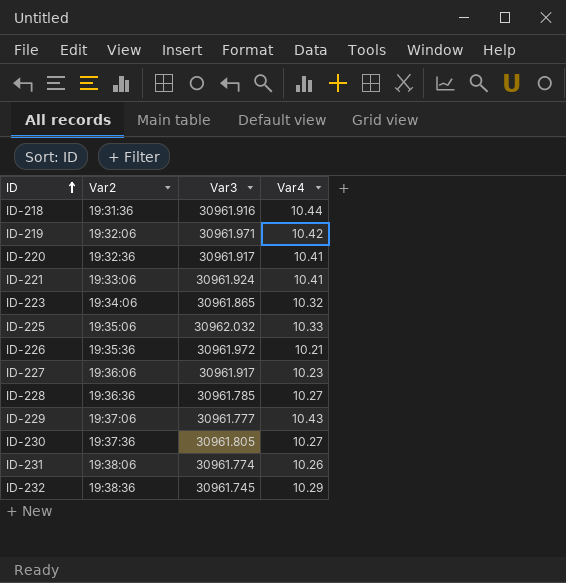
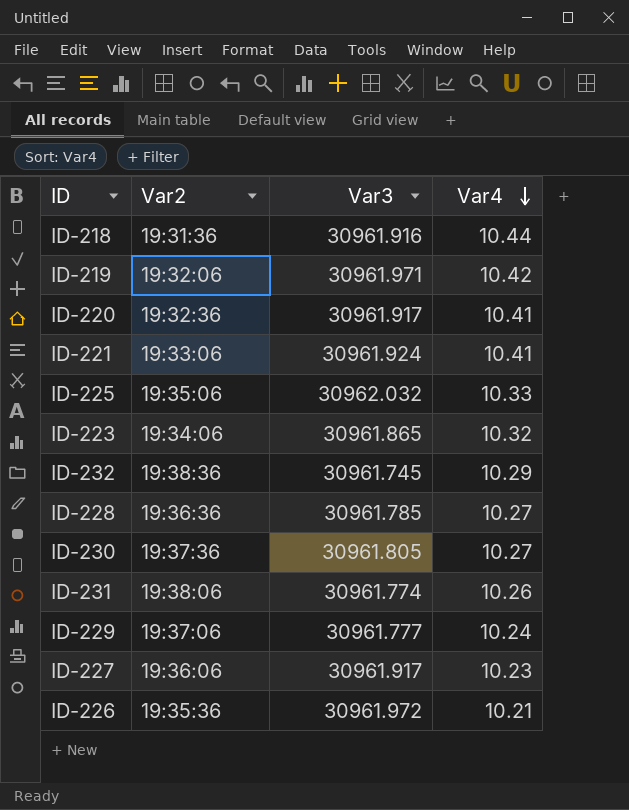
row order: ID ascending -> Var4 descending
ID-229 | Var4: 10.43 -> 10.24

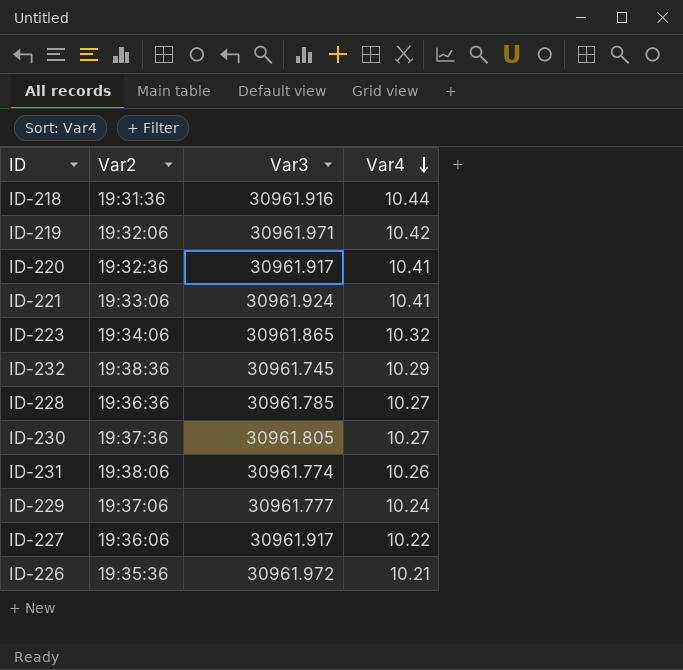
row ID-225: 19:35:06 | 30962.032 | 10.33 -> none
ID-227 | Var4: 10.23 -> 10.22

